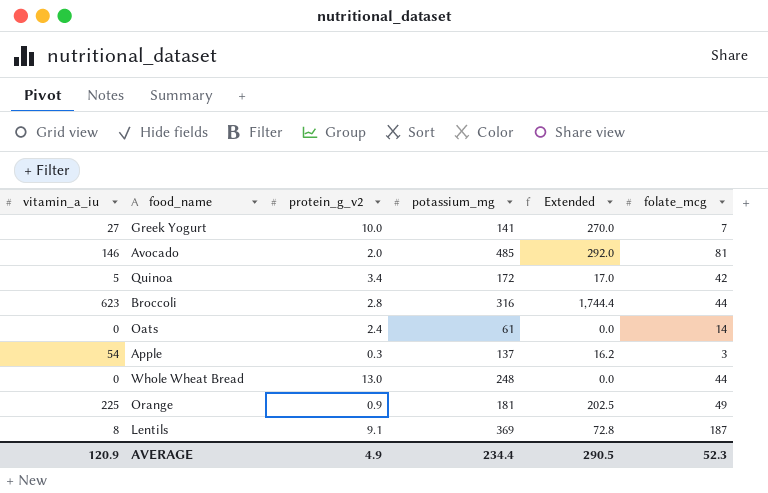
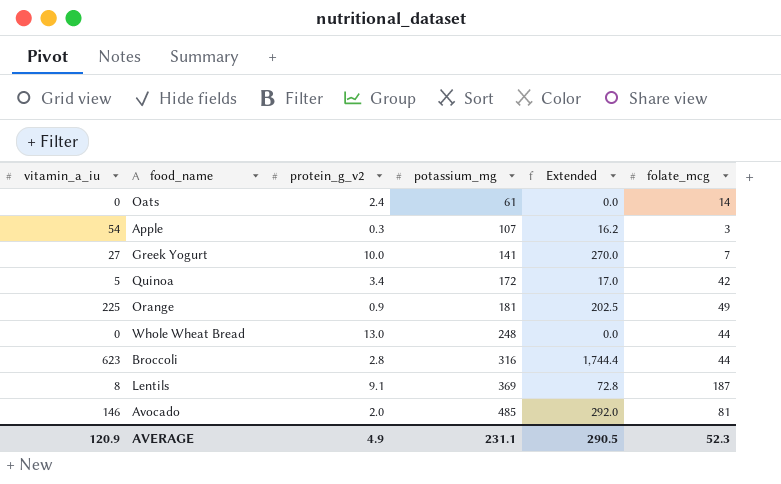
row order: none -> potassium_mg ascending
Apple | potassium_mg: 137 -> 107
AVERAGE | potassium_mg: 234.4 -> 231.1

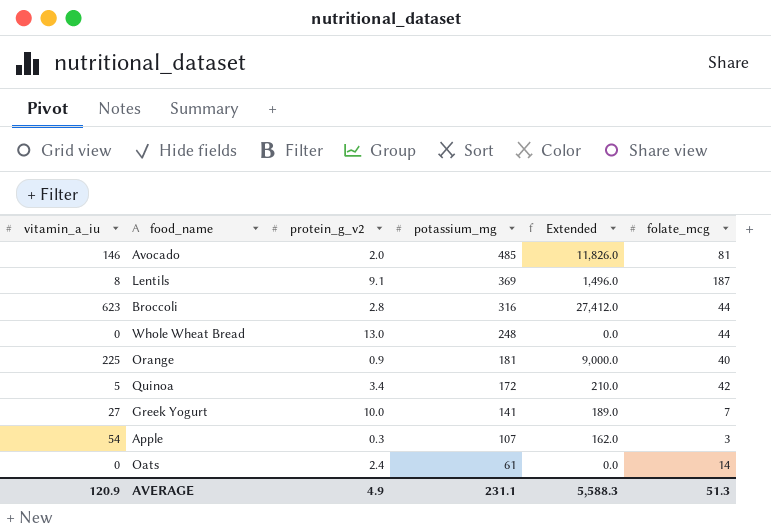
row order: potassium_mg ascending -> potassium_mg descending
column Extended | formula: [vitamin_a_iu] * [protein_g_v2] -> [vitamin_a_iu] * [folate_mcg]
Orange | folate_mcg: 49 -> 40
AVERAGE | Extended: 290.5 -> 5,588.3
AVERAGE | folate_mcg: 52.3 -> 51.3

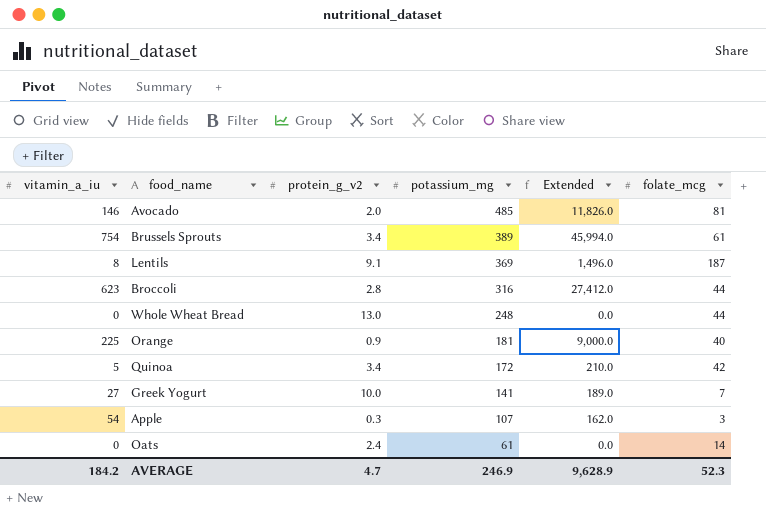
row Brussels Sprouts: none -> 754 | 3.4 | 389 | 45,994.0 | 61
AVERAGE | vitamin_a_iu: 120.9 -> 184.2
AVERAGE | protein_g_v2: 4.9 -> 4.7
AVERAGE | potassium_mg: 231.1 -> 246.9
AVERAGE | Extended: 5,588.3 -> 9,628.9
AVERAGE | folate_mcg: 51.3 -> 52.3

